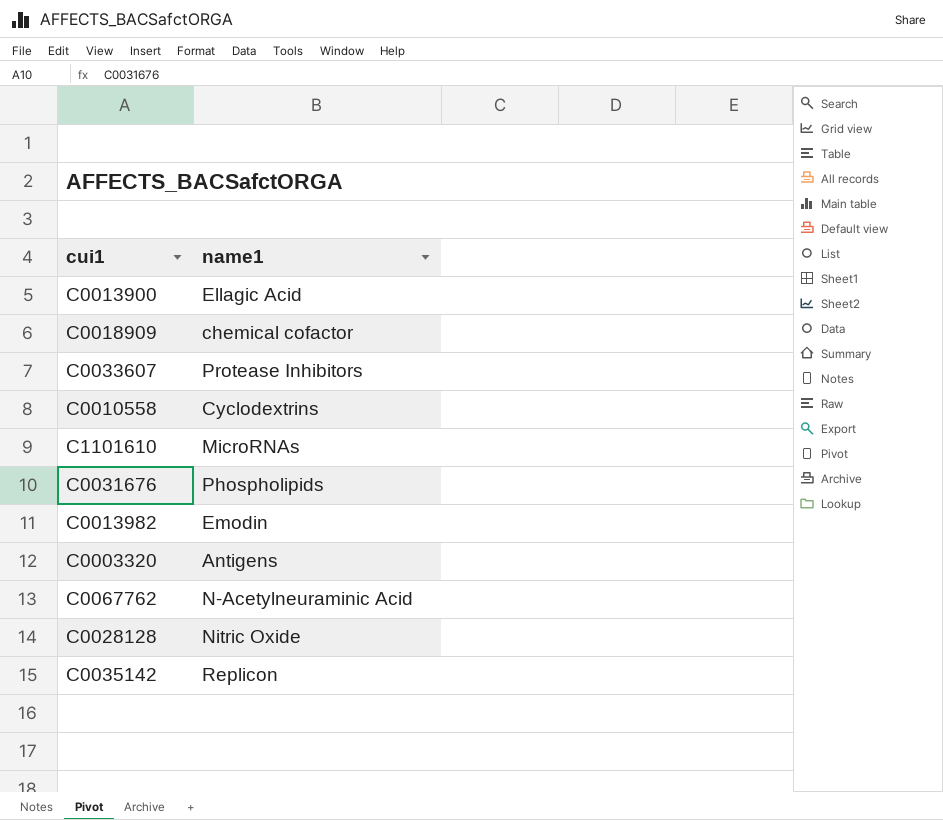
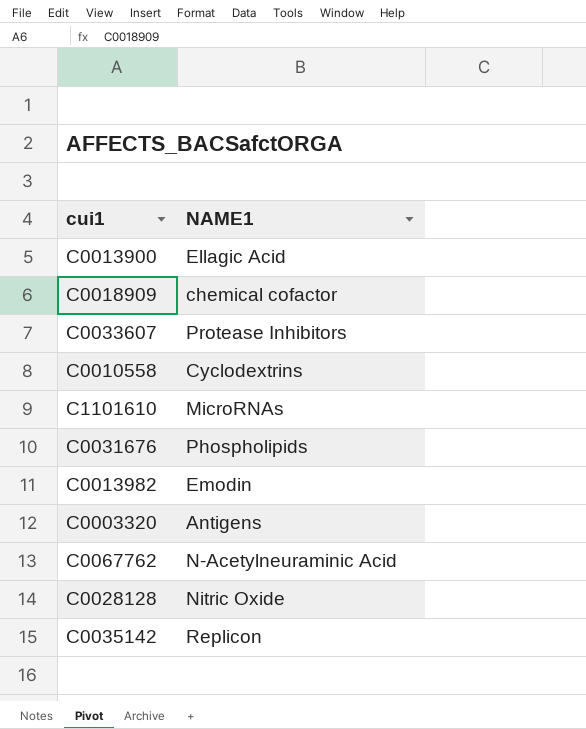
column name: name1 -> NAME1

